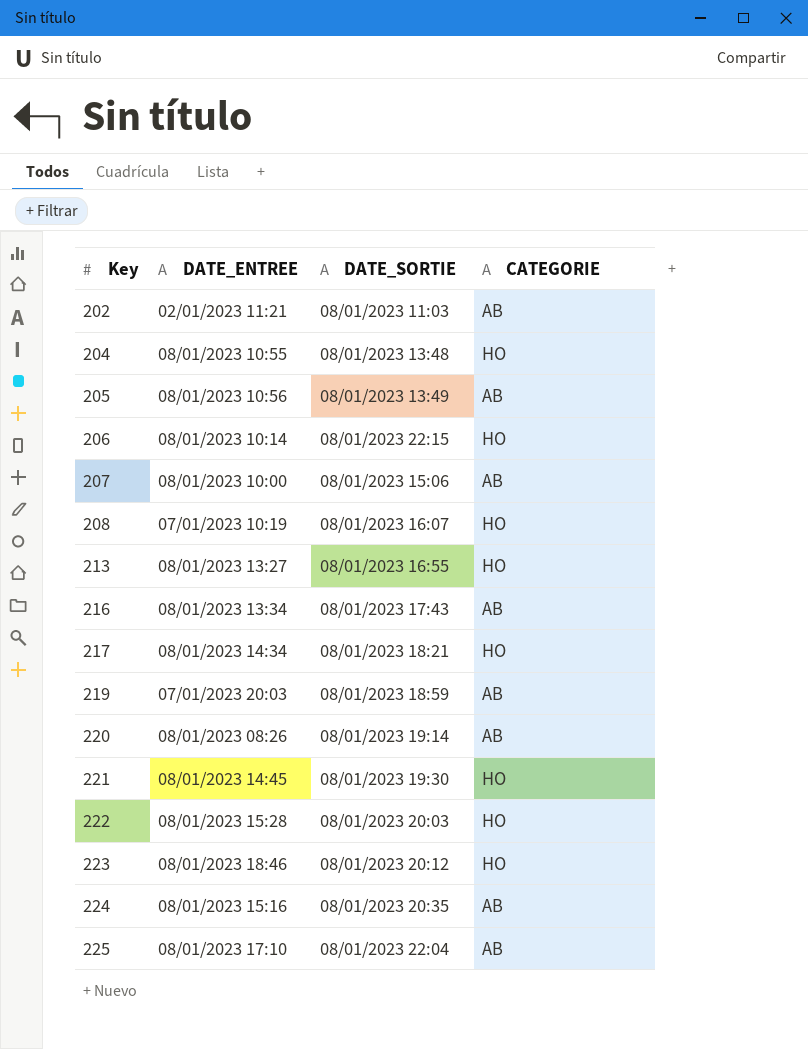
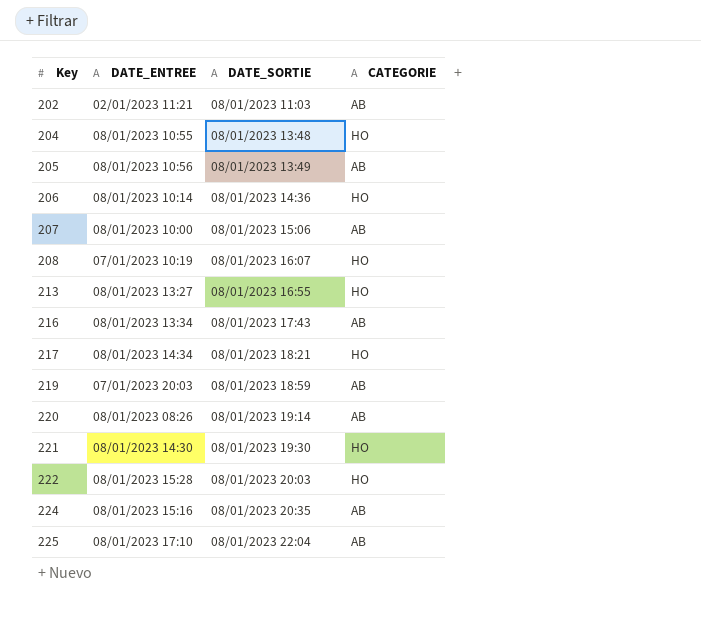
row 223: 08/01/2023 18:46 | 08/01/2023 20:12 | HO -> none
206 | DATE_SORTIE: 08/01/2023 22:15 -> 08/01/2023 14:36
221 | DATE_ENTREE: 08/01/2023 14:45 -> 08/01/2023 14:30

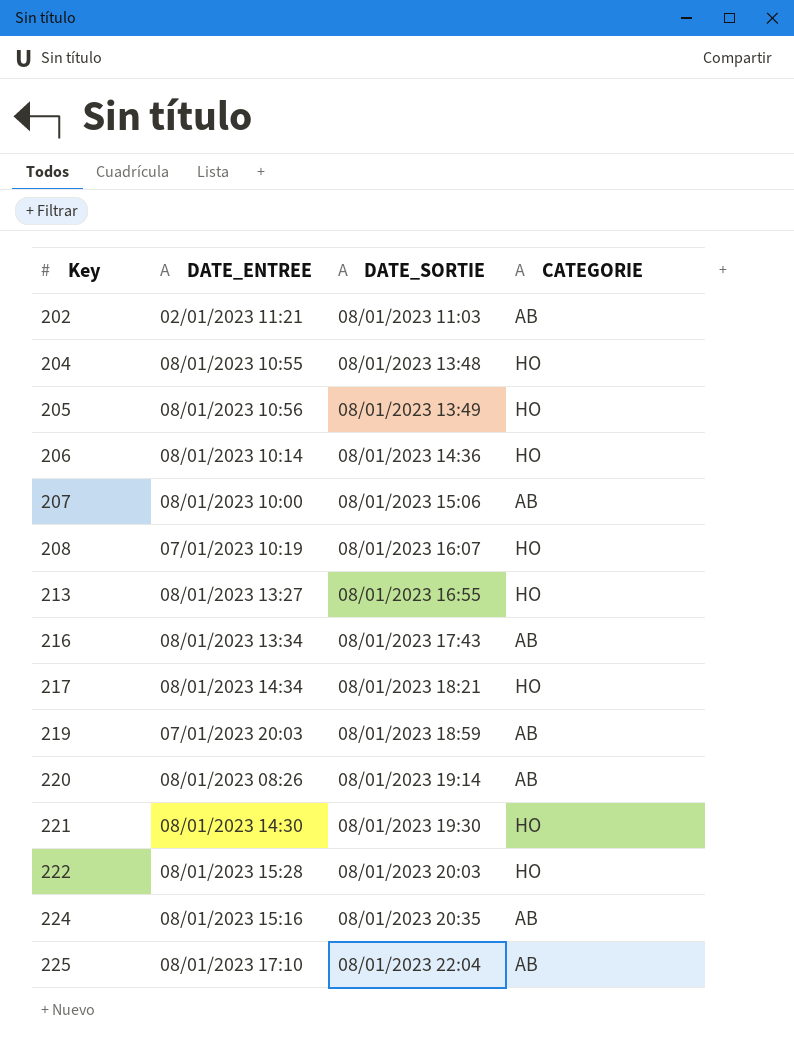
205 | CATEGORIE: AB -> HO

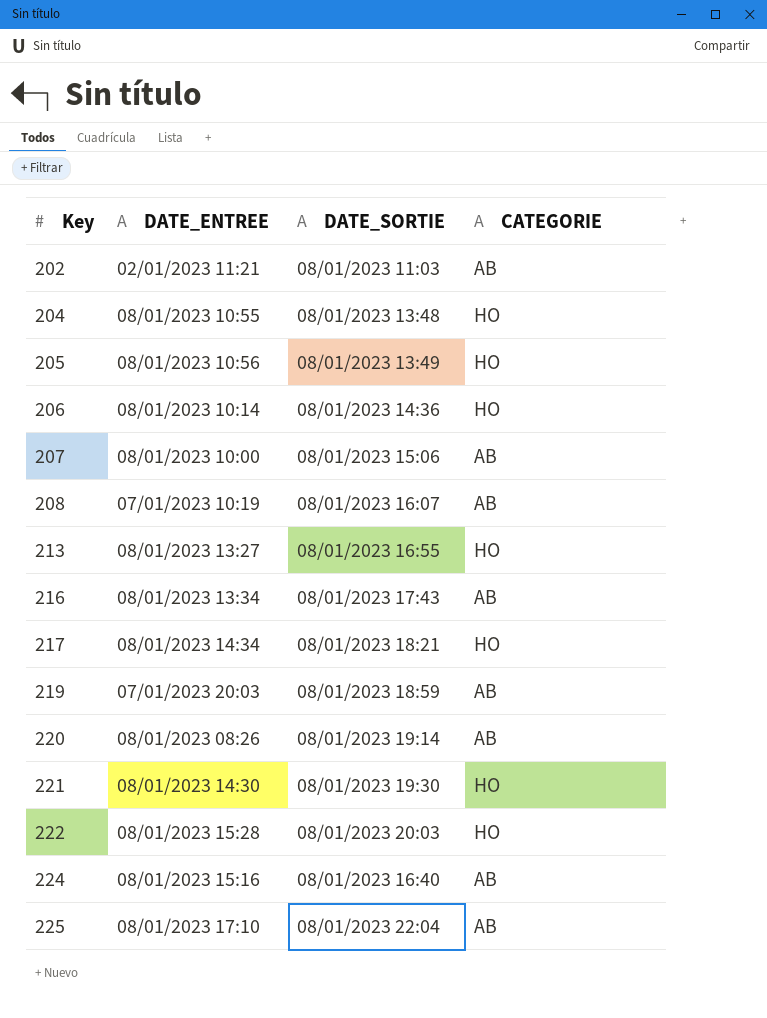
208 | CATEGORIE: HO -> AB
224 | DATE_SORTIE: 08/01/2023 20:35 -> 08/01/2023 16:40

